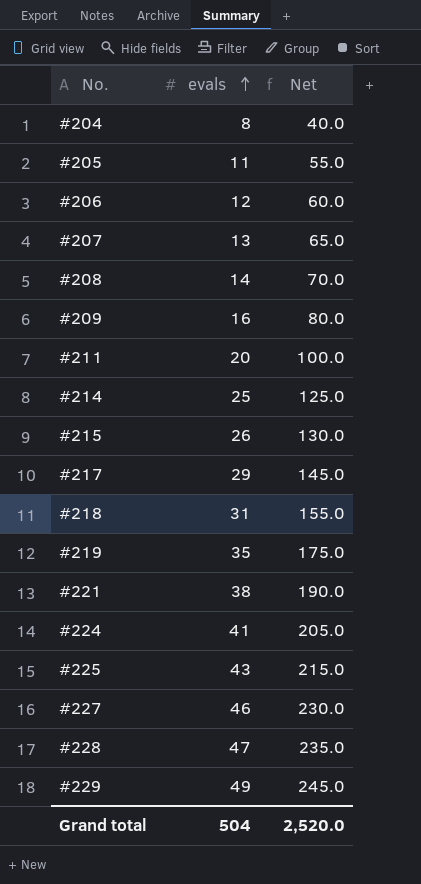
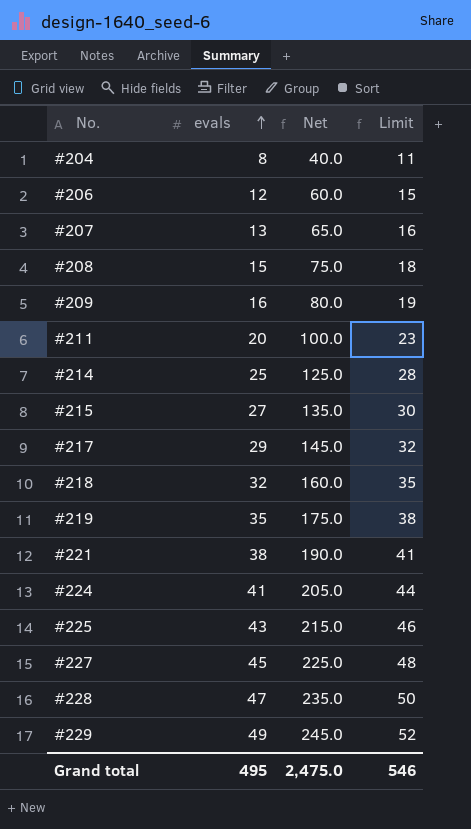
column Limit | formula: none -> [evals] + 3
row #205: 11 | 55.0 -> none
#208 | evals: 14 -> 15
#208 | Net: 70.0 -> 75.0
#215 | evals: 26 -> 27
#215 | Net: 130.0 -> 135.0
#218 | evals: 31 -> 32
#218 | Net: 155.0 -> 160.0
#227 | evals: 46 -> 45
#227 | Net: 230.0 -> 225.0
Grand total | evals: 504 -> 495
Grand total | Net: 2,520.0 -> 2,475.0

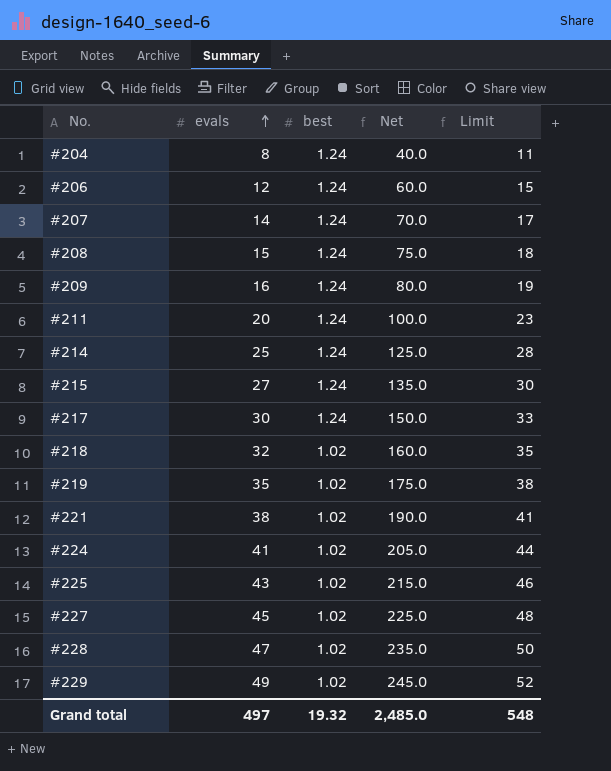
column best | position: none -> 3
#207 | evals: 13 -> 14
#207 | Net: 65.0 -> 70.0
#207 | Limit: 16 -> 17
#217 | evals: 29 -> 30
#217 | Net: 145.0 -> 150.0
#217 | Limit: 32 -> 33
Grand total | evals: 495 -> 497
Grand total | Net: 2,475.0 -> 2,485.0
Grand total | Limit: 546 -> 548

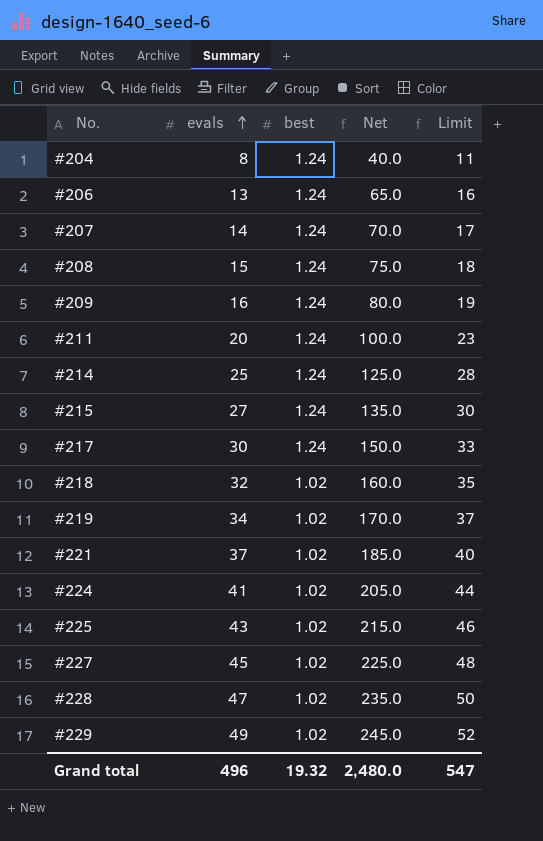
#206 | evals: 12 -> 13
#206 | Net: 60.0 -> 65.0
#206 | Limit: 15 -> 16
#219 | evals: 35 -> 34
#219 | Net: 175.0 -> 170.0
#219 | Limit: 38 -> 37
#221 | evals: 38 -> 37
#221 | Net: 190.0 -> 185.0
#221 | Limit: 41 -> 40
Grand total | evals: 497 -> 496
Grand total | Net: 2,485.0 -> 2,480.0
Grand total | Limit: 548 -> 547

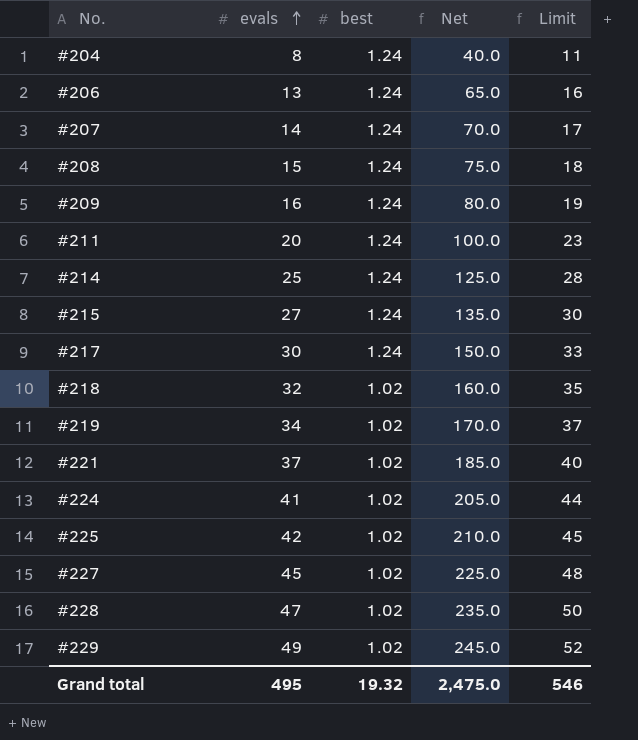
#225 | evals: 43 -> 42
#225 | Net: 215.0 -> 210.0
#225 | Limit: 46 -> 45
Grand total | evals: 496 -> 495
Grand total | Net: 2,480.0 -> 2,475.0
Grand total | Limit: 547 -> 546

